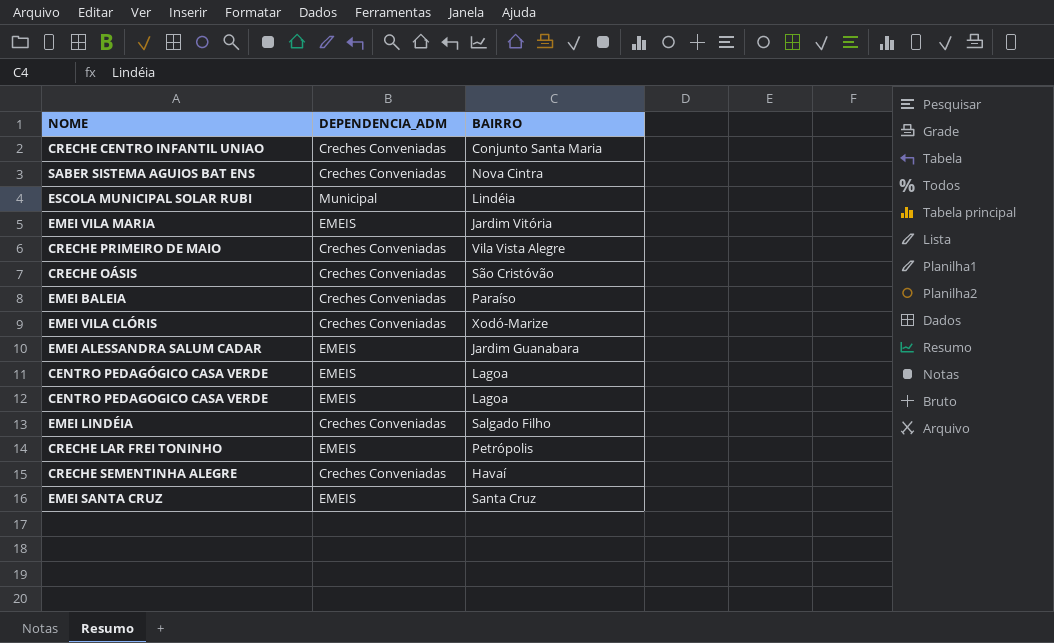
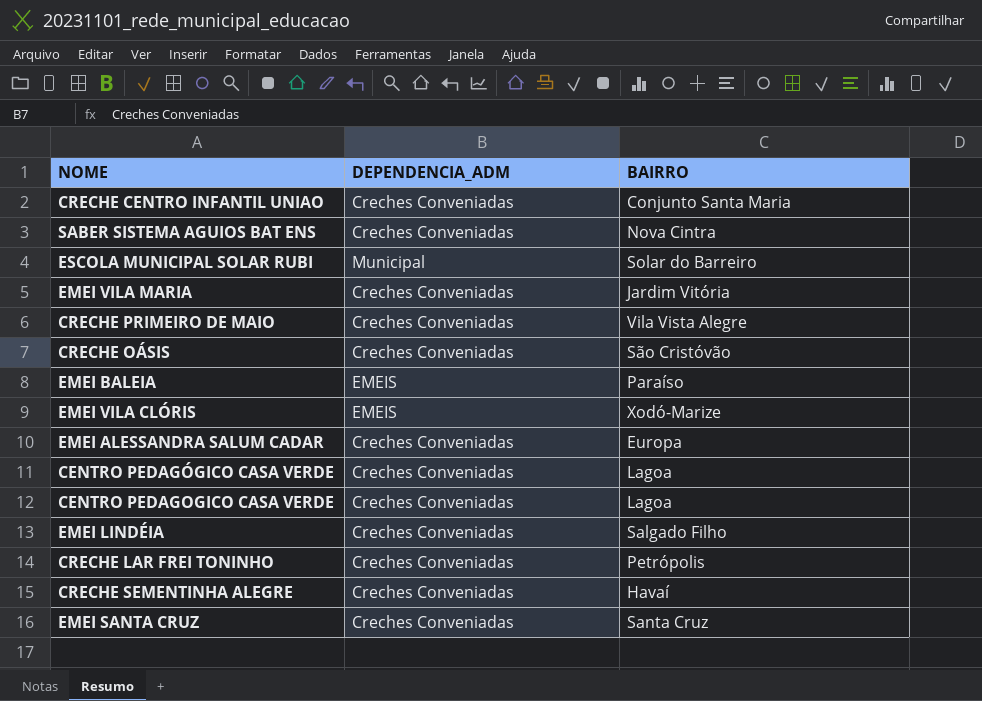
ESCOLA MUNICIPAL SOLAR RUBI | BAIRRO: Lindéia -> Solar do Barreiro
EMEI VILA MARIA | DEPENDENCIA_ADM: EMEIS -> Creches Conveniadas
EMEI BALEIA | DEPENDENCIA_ADM: Creches Conveniadas -> EMEIS
EMEI VILA CLÓRIS | DEPENDENCIA_ADM: Creches Conveniadas -> EMEIS
EMEI ALESSANDRA SALUM CADAR | DEPENDENCIA_ADM: EMEIS -> Creches Conveniadas
EMEI ALESSANDRA SALUM CADAR | BAIRRO: Jardim Guanabara -> Europa
CENTRO PEDAGÓGICO CASA VERDE | DEPENDENCIA_ADM: EMEIS -> Creches Conveniadas
CENTRO PEDAGOGICO CASA VERDE | DEPENDENCIA_ADM: EMEIS -> Creches Conveniadas
CRECHE LAR FREI TONINHO | DEPENDENCIA_ADM: EMEIS -> Creches Conveniadas
EMEI SANTA CRUZ | DEPENDENCIA_ADM: EMEIS -> Creches Conveniadas

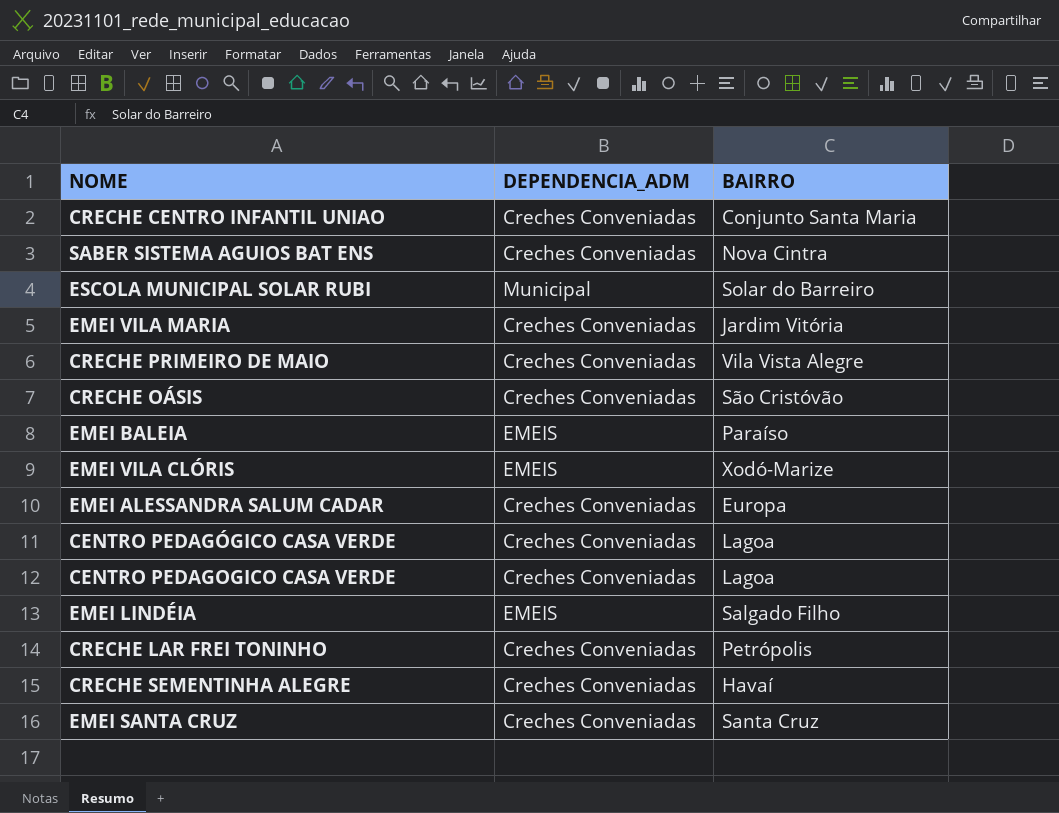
EMEI LINDÉIA | DEPENDENCIA_ADM: Creches Conveniadas -> EMEIS

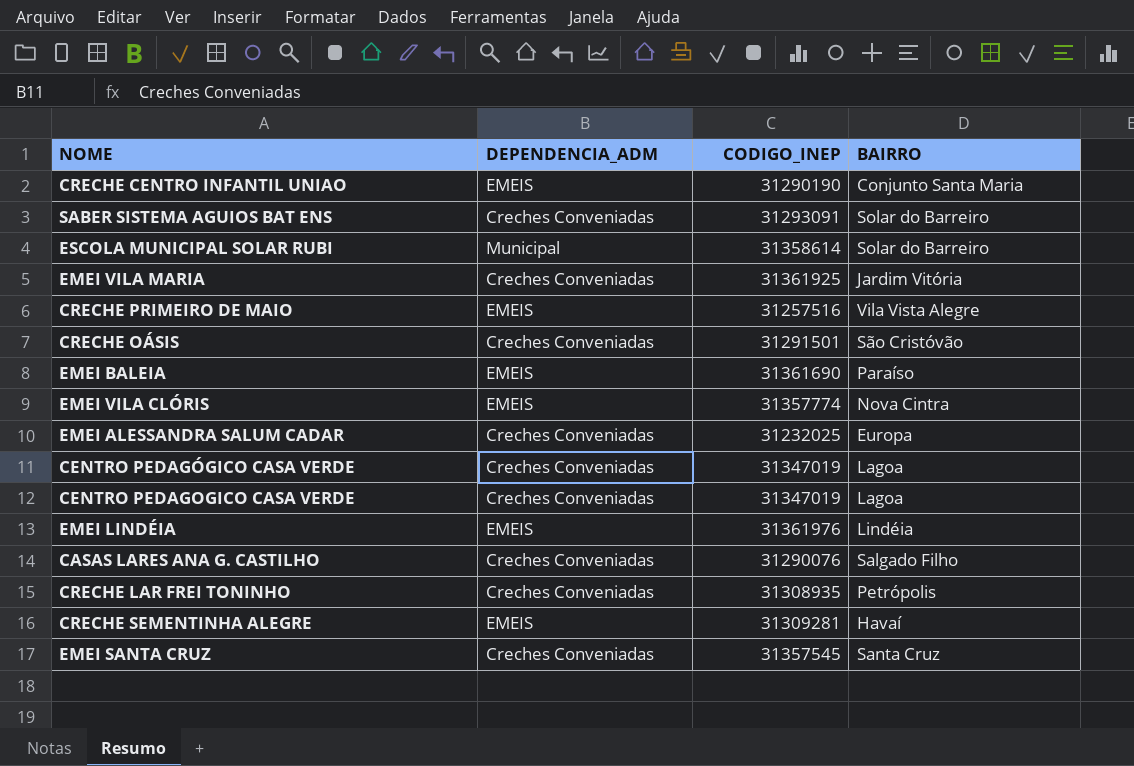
column CODIGO_INEP | position: none -> 3
CRECHE CENTRO INFANTIL UNIAO | DEPENDENCIA_ADM: Creches Conveniadas -> EMEIS
SABER SISTEMA AGUIOS BAT ENS | BAIRRO: Nova Cintra -> Solar do Barreiro
CRECHE PRIMEIRO DE MAIO | DEPENDENCIA_ADM: Creches Conveniadas -> EMEIS
EMEI VILA CLÓRIS | BAIRRO: Xodó-Marize -> Nova Cintra
EMEI LINDÉIA | BAIRRO: Salgado Filho -> Lindéia
row CASAS LARES ANA G. CASTILHO: none -> Creches Conveniadas | 31290076 | Salgado Filho
CRECHE SEMENTINHA ALEGRE | DEPENDENCIA_ADM: Creches Conveniadas -> EMEIS

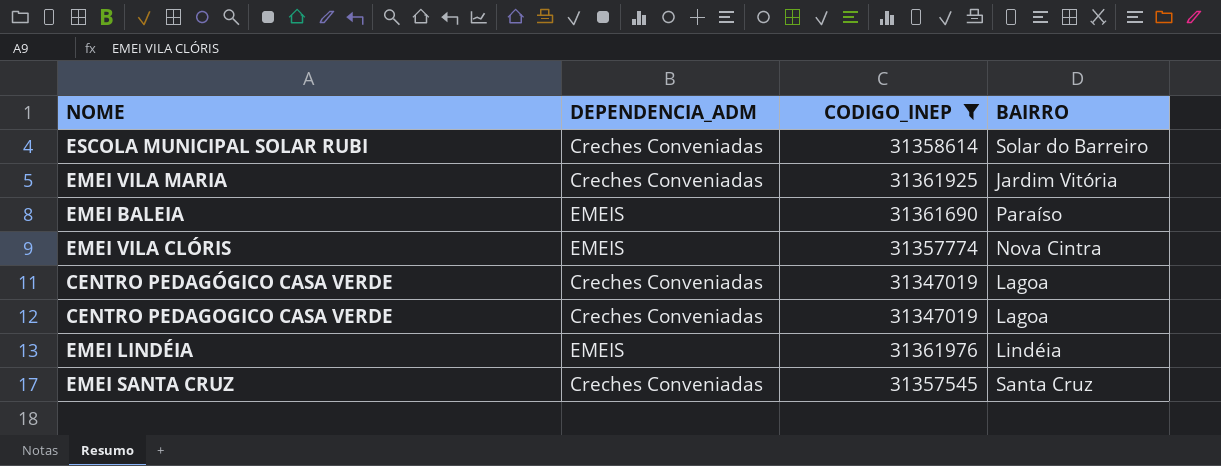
filter: none -> CODIGO_INEP >= 31347019
ESCOLA MUNICIPAL SOLAR RUBI | DEPENDENCIA_ADM: Municipal -> Creches Conveniadas

